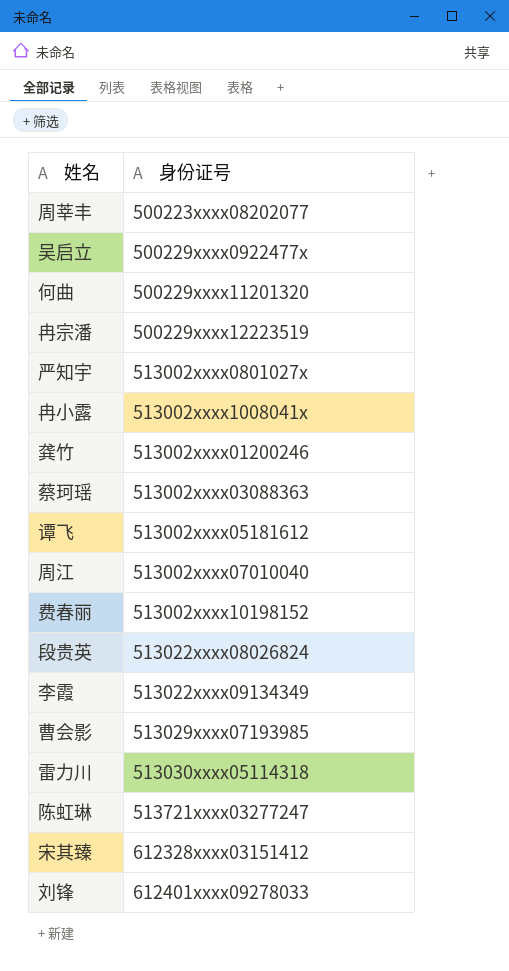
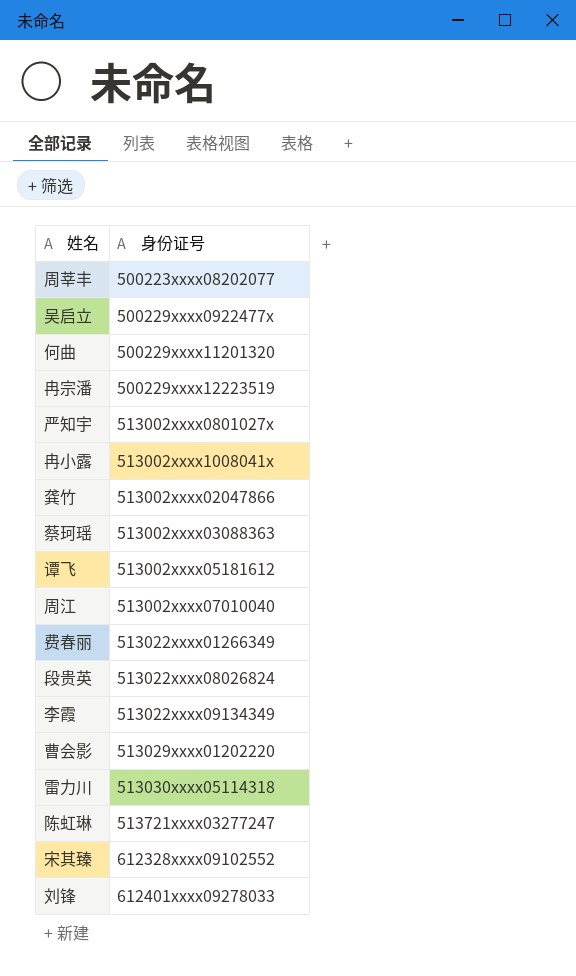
龚竹 | 身份证号: 513002xxxx01200246 -> 513002xxxx02047866
费春丽 | 身份证号: 513002xxxx10198152 -> 513022xxxx01266349
曹会影 | 身份证号: 513029xxxx07193985 -> 513029xxxx01202220
宋其臻 | 身份证号: 612328xxxx03151412 -> 612328xxxx09102552

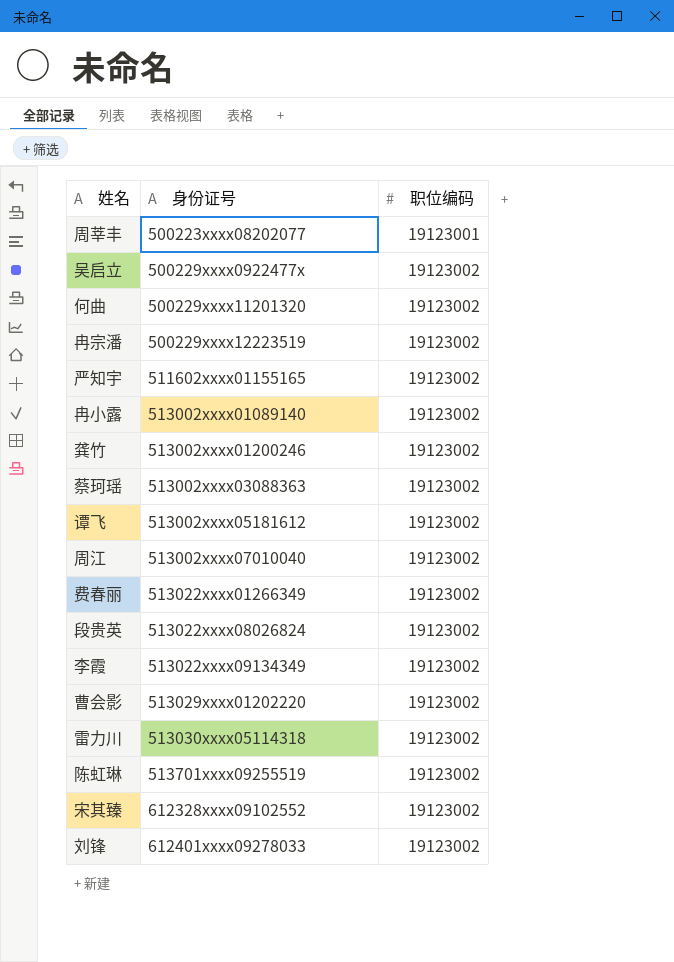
column 职位编码 | position: none -> 3
严知宇 | 身份证号: 513002xxxx0801027x -> 511602xxxx01155165
冉小露 | 身份证号: 513002xxxx1008041x -> 513002xxxx01089140
龚竹 | 身份证号: 513002xxxx02047866 -> 513002xxxx01200246
陈虹琳 | 身份证号: 513721xxxx03277247 -> 513701xxxx09255519

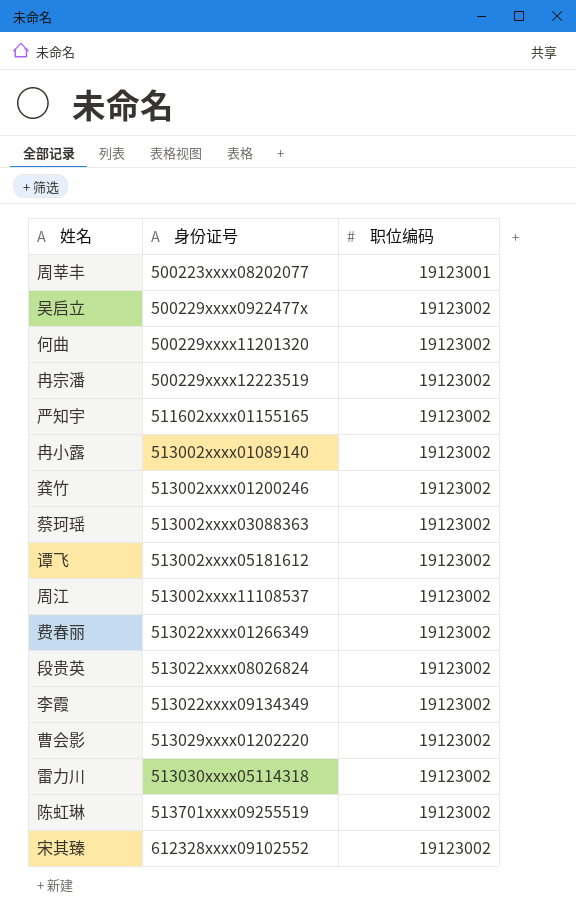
row 刘锋: 612401xxxx09278033 | 19123002 -> none
周江 | 身份证号: 513002xxxx07010040 -> 513002xxxx11108537

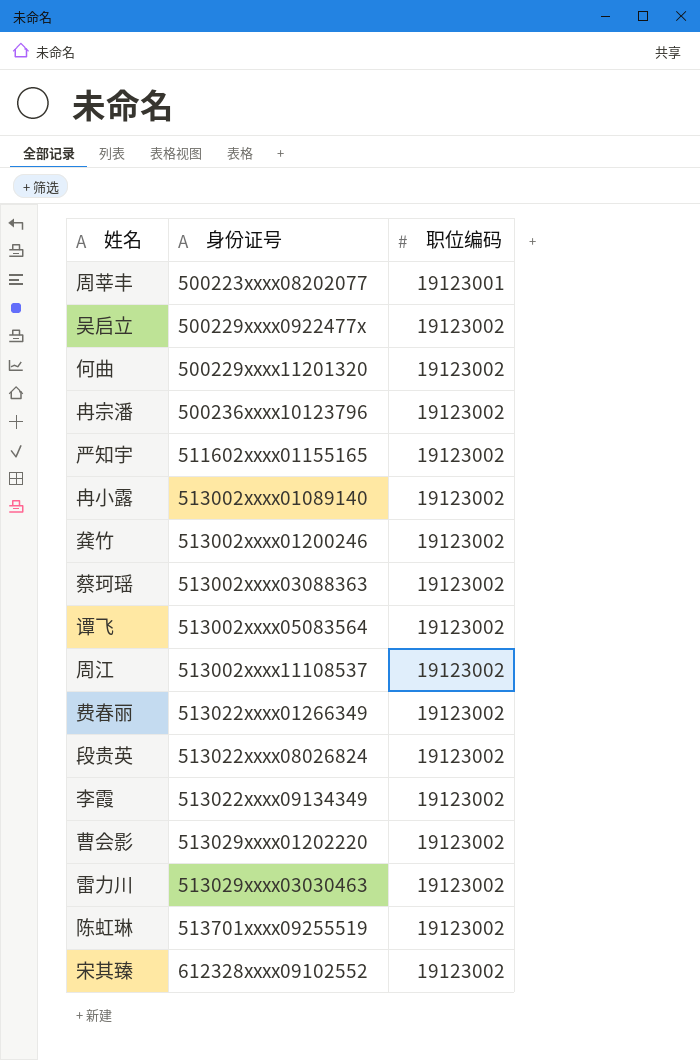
冉宗潘 | 身份证号: 500229xxxx12223519 -> 500236xxxx10123796
谭飞 | 身份证号: 513002xxxx05181612 -> 513002xxxx05083564
雷力川 | 身份证号: 513030xxxx05114318 -> 513029xxxx03030463

